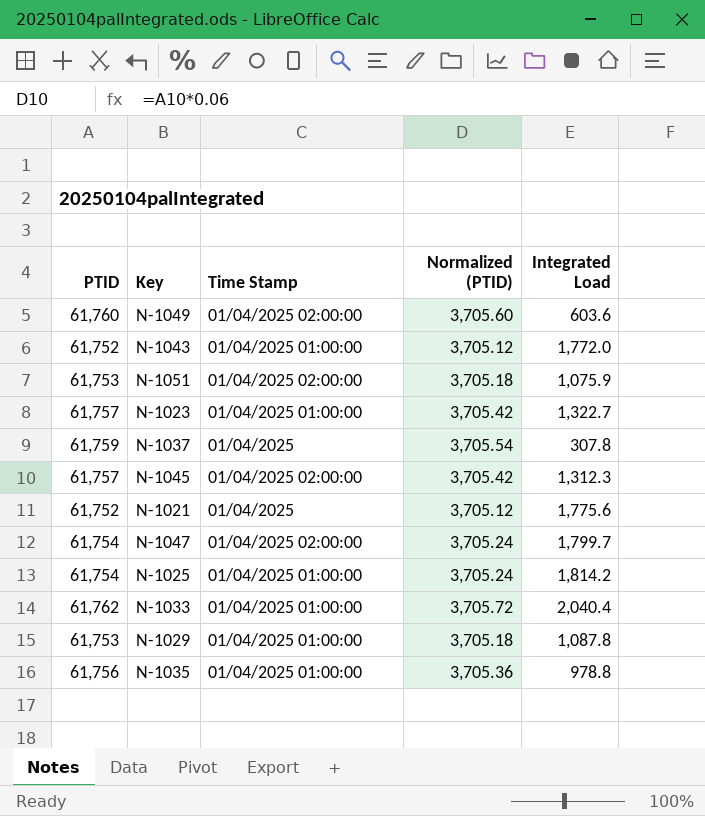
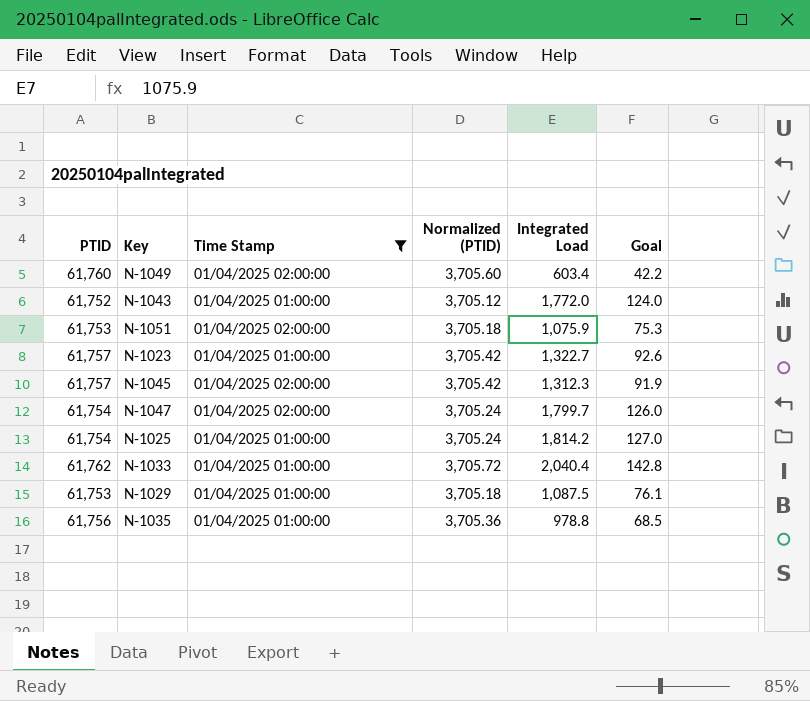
filter: none -> Time Stamp != 01/04/2025
column Goal | formula: none -> [Integrated Load] * 0.07
N-1049 | Integrated Load: 603.6 -> 603.4
N-1029 | Integrated Load: 1,087.8 -> 1,087.5

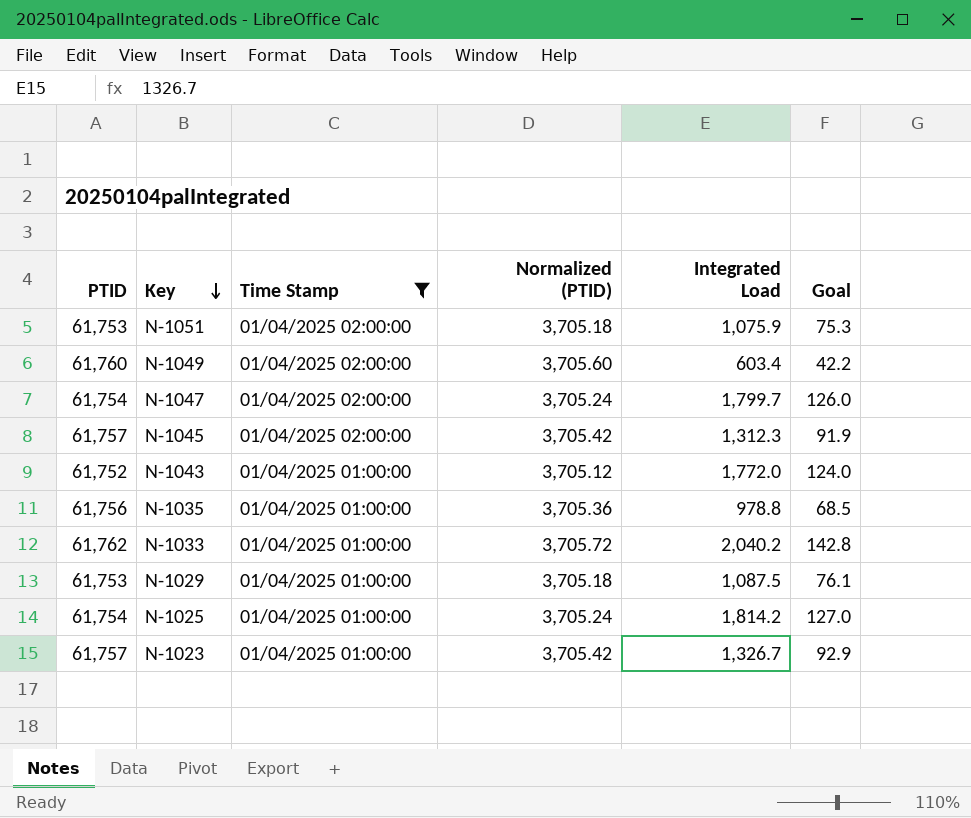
row order: none -> Key descending
N-1033 | Integrated Load: 2,040.4 -> 2,040.2
N-1023 | Integrated Load: 1,322.7 -> 1,326.7
N-1023 | Goal: 92.6 -> 92.9

